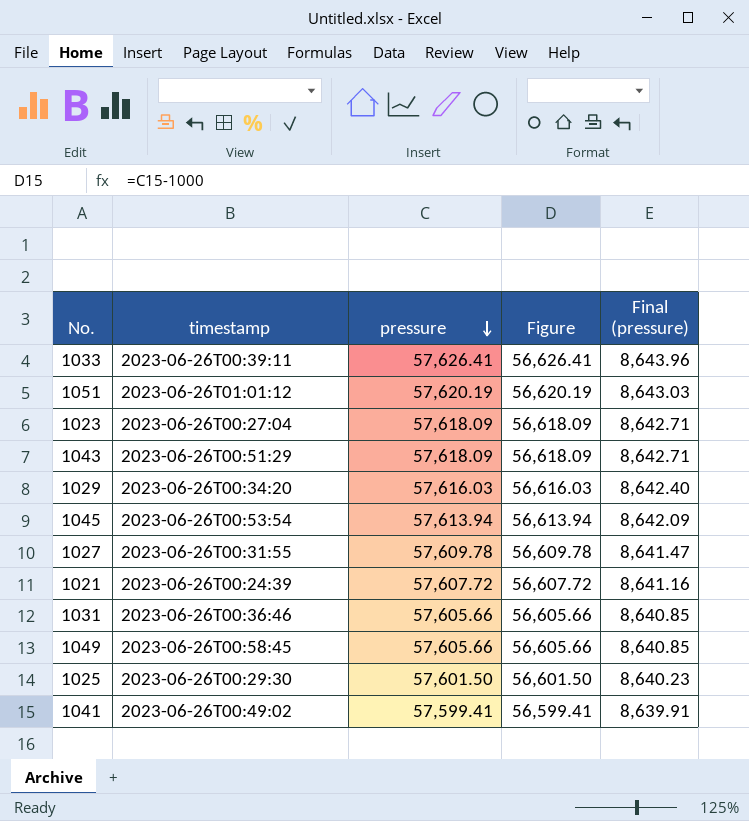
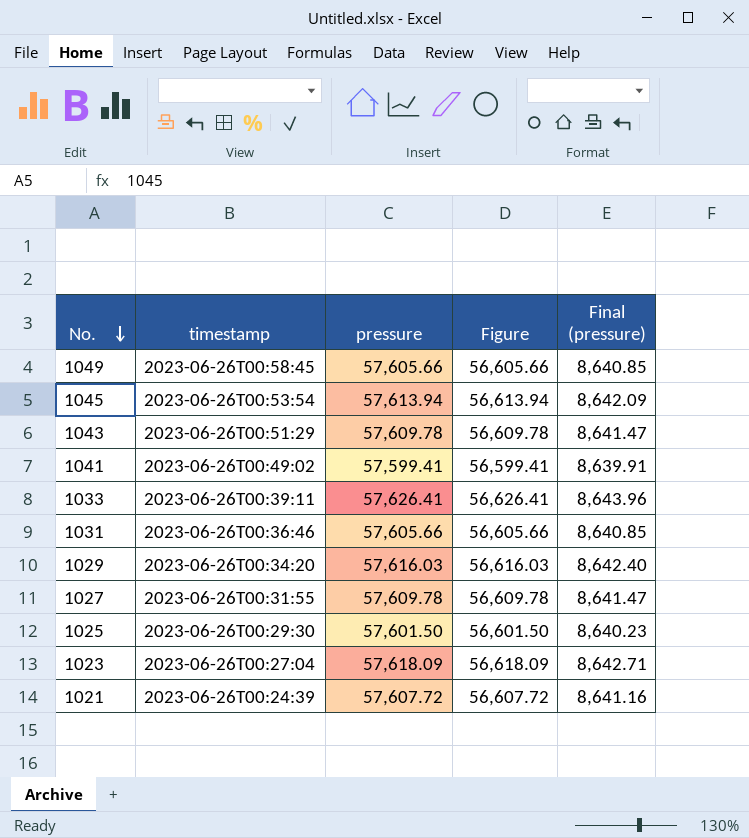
row order: pressure descending -> No. descending
row 1051: 2023-06-26T01:01:12 | 57,620.19 | 56,620.19 | 8,643.03 -> none
1043 | pressure: 57,618.09 -> 57,609.78
1043 | Figure: 56,618.09 -> 56,609.78
1043 | Final (pressure): 8,642.71 -> 8,641.47

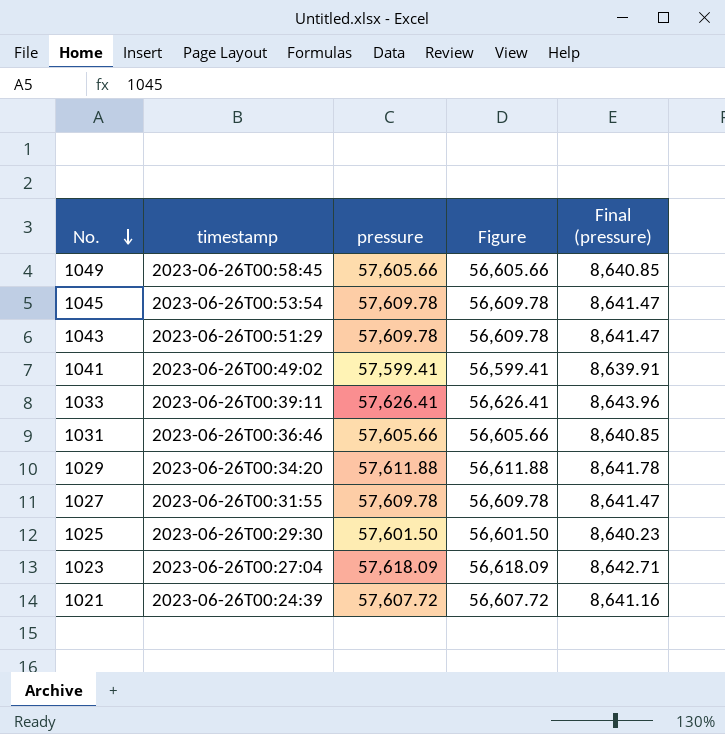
1045 | pressure: 57,613.94 -> 57,609.78
1045 | Figure: 56,613.94 -> 56,609.78
1045 | Final (pressure): 8,642.09 -> 8,641.47
1029 | pressure: 57,616.03 -> 57,611.88
1029 | Figure: 56,616.03 -> 56,611.88
1029 | Final (pressure): 8,642.40 -> 8,641.78

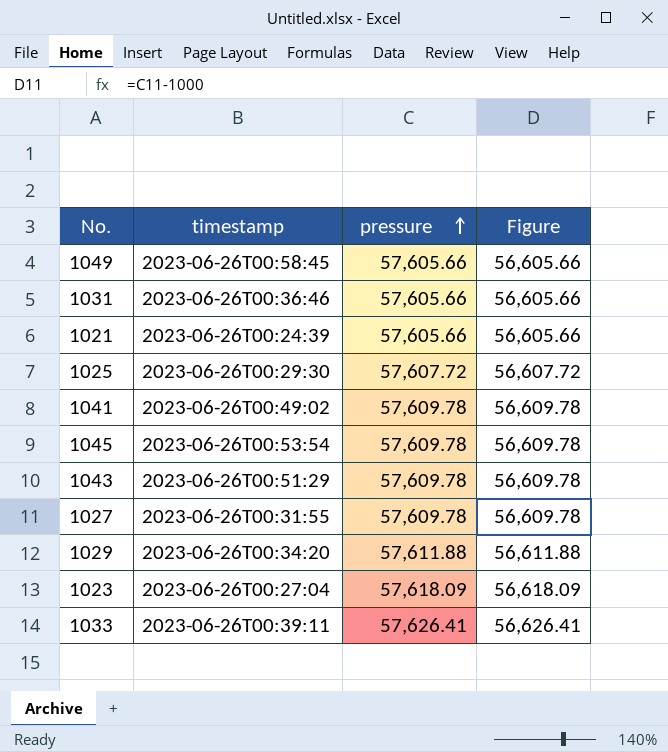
row order: No. descending -> pressure ascending
column Final (pressure) | formula: [pressure] * 0.15 -> none
1021 | pressure: 57,607.72 -> 57,605.66
1021 | Figure: 56,607.72 -> 56,605.66
1025 | pressure: 57,601.50 -> 57,607.72
1025 | Figure: 56,601.50 -> 56,607.72
1041 | pressure: 57,599.41 -> 57,609.78
1041 | Figure: 56,599.41 -> 56,609.78

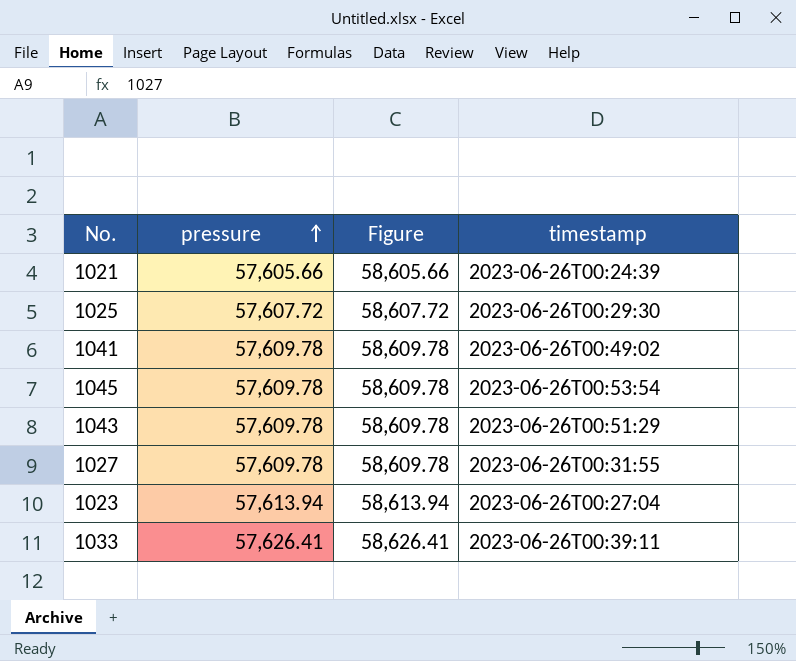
column Figure | formula: [pressure] - 1000 -> [pressure] + 1000
column timestamp | position: 2 -> 4
row 1049: 2023-06-26T00:58:45 | 57,605.66 | 56,605.66 -> none
row 1031: 2023-06-26T00:36:46 | 57,605.66 | 56,605.66 -> none
row 1029: 2023-06-26T00:34:20 | 57,611.88 | 56,611.88 -> none
1023 | pressure: 57,618.09 -> 57,613.94

